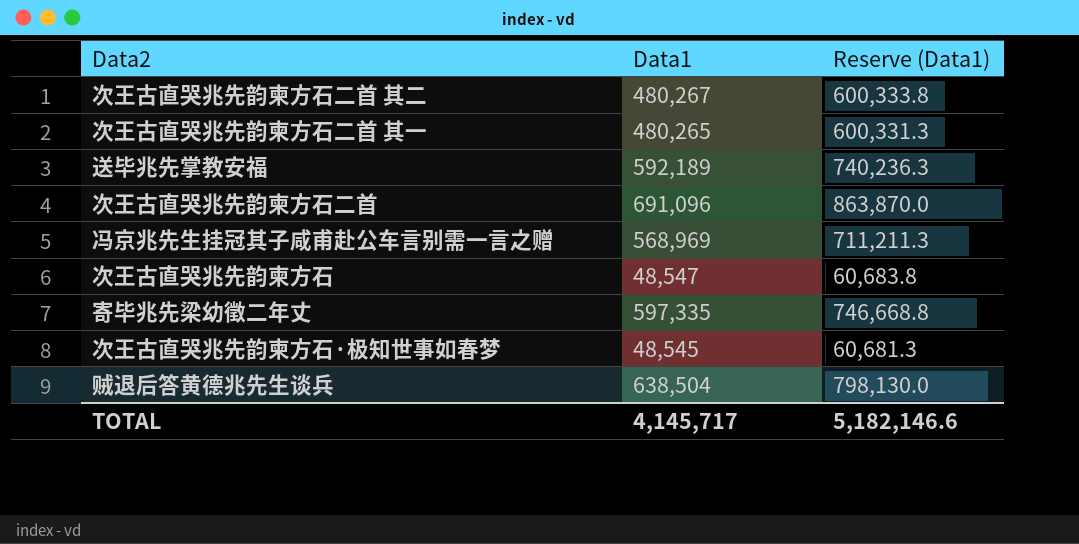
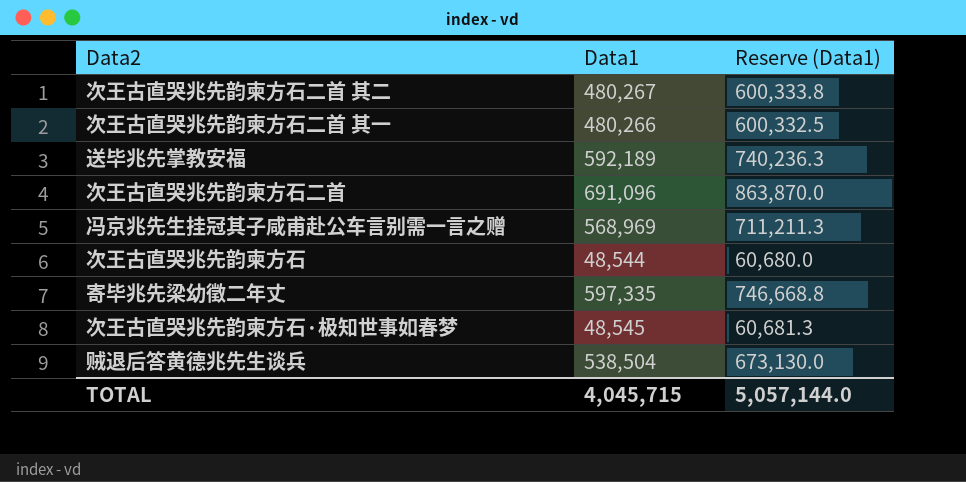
次王古直哭兆先韵柬方石二首 其一 | Data1: 480,265 -> 480,266
次王古直哭兆先韵柬方石二首 其一 | Reserve (Data1): 600,331.3 -> 600,332.5
次王古直哭兆先韵柬方石 | Data1: 48,547 -> 48,544
次王古直哭兆先韵柬方石 | Reserve (Data1): 60,683.8 -> 60,680.0
贼退后答黄德兆先生谈兵 | Data1: 638,504 -> 538,504
贼退后答黄德兆先生谈兵 | Reserve (Data1): 798,130.0 -> 673,130.0
TOTAL | Data1: 4,145,717 -> 4,045,715
TOTAL | Reserve (Data1): 5,182,146.6 -> 5,057,144.0

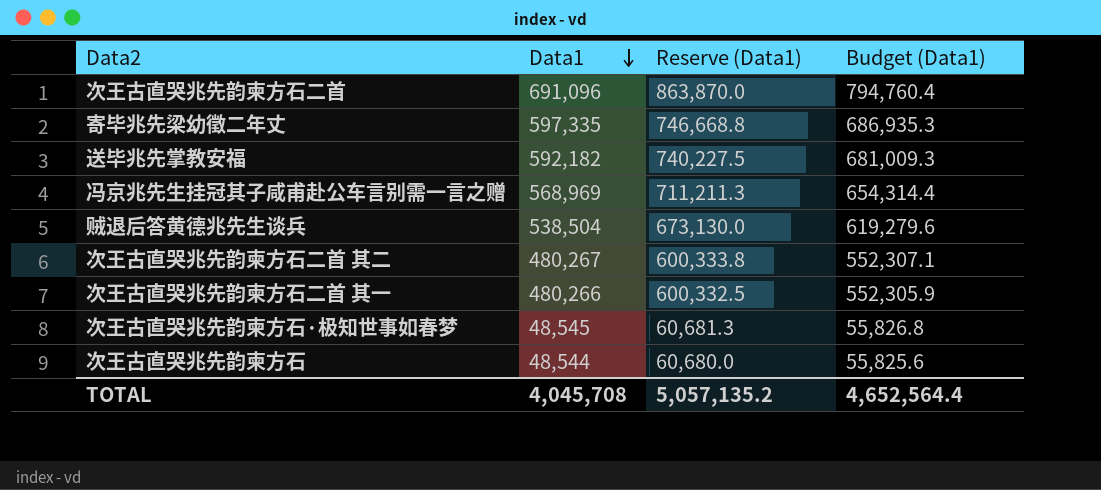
row order: none -> Data1 descending
column Budget (Data1) | formula: none -> [Data1] * 1.15
送毕兆先掌教安福 | Data1: 592,189 -> 592,182
送毕兆先掌教安福 | Reserve (Data1): 740,236.3 -> 740,227.5
TOTAL | Data1: 4,045,715 -> 4,045,708
TOTAL | Reserve (Data1): 5,057,144.0 -> 5,057,135.2

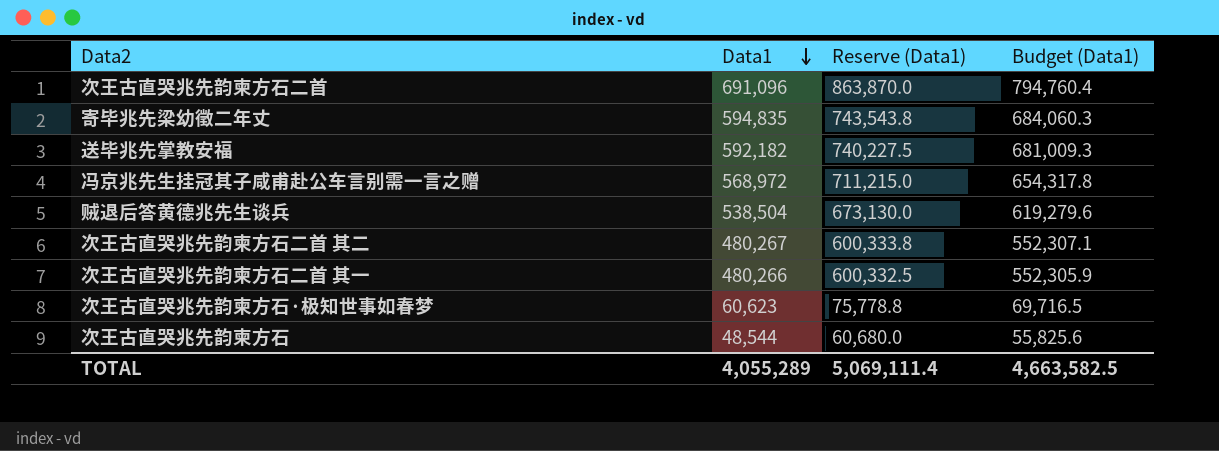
寄毕兆先梁幼徵二年丈 | Data1: 597,335 -> 594,835
寄毕兆先梁幼徵二年丈 | Reserve (Data1): 746,668.8 -> 743,543.8
寄毕兆先梁幼徵二年丈 | Budget (Data1): 686,935.3 -> 684,060.3
冯京兆先生挂冠其子咸甫赴公车言别需一言之赠 | Data1: 568,969 -> 568,972
冯京兆先生挂冠其子咸甫赴公车言别需一言之赠 | Reserve (Data1): 711,211.3 -> 711,215.0
冯京兆先生挂冠其子咸甫赴公车言别需一言之赠 | Budget (Data1): 654,314.4 -> 654,317.8
次王古直哭兆先韵柬方石·极知世事如春梦 | Data1: 48,545 -> 60,623
次王古直哭兆先韵柬方石·极知世事如春梦 | Reserve (Data1): 60,681.3 -> 75,778.8
次王古直哭兆先韵柬方石·极知世事如春梦 | Budget (Data1): 55,826.8 -> 69,716.5
TOTAL | Data1: 4,045,708 -> 4,055,289
TOTAL | Reserve (Data1): 5,057,135.2 -> 5,069,111.4
TOTAL | Budget (Data1): 4,652,564.4 -> 4,663,582.5

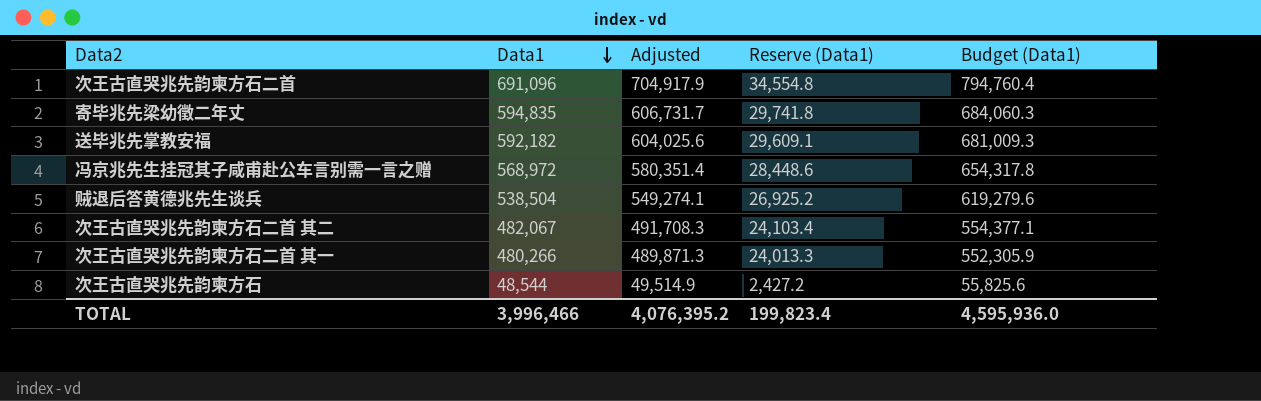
column Adjusted | formula: none -> [Data1] * 1.02
column Reserve (Data1) | formula: [Data1] * 1.25 -> [Data1] * 0.05
row 次王古直哭兆先韵柬方石·极知世事如春梦: 60,623 | 75,778.8 | 69,716.5 -> none
次王古直哭兆先韵柬方石二首 其二 | Data1: 480,267 -> 482,067
次王古直哭兆先韵柬方石二首 其二 | Budget (Data1): 552,307.1 -> 554,377.1
TOTAL | Data1: 4,055,289 -> 3,996,466
TOTAL | Reserve (Data1): 5,069,111.4 -> 199,823.4
TOTAL | Budget (Data1): 4,663,582.5 -> 4,595,936.0

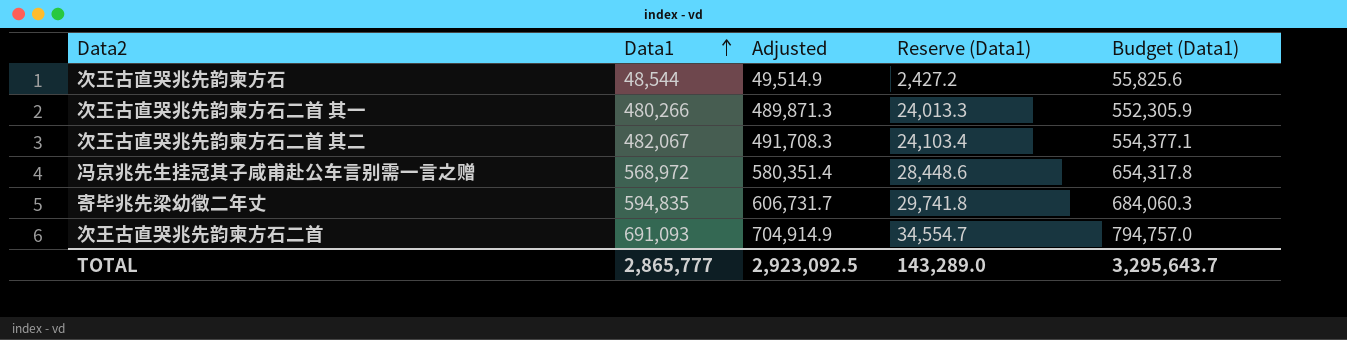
row order: Data1 descending -> Data1 ascending
row 送毕兆先掌教安福: 592,182 | 604,025.6 | 29,609.1 | 681,009.3 -> none
row 贼退后答黄德兆先生谈兵: 538,504 | 549,274.1 | 26,925.2 | 619,279.6 -> none
次王古直哭兆先韵柬方石二首 | Data1: 691,096 -> 691,093
次王古直哭兆先韵柬方石二首 | Adjusted: 704,917.9 -> 704,914.9
次王古直哭兆先韵柬方石二首 | Reserve (Data1): 34,554.8 -> 34,554.7
次王古直哭兆先韵柬方石二首 | Budget (Data1): 794,760.4 -> 794,757.0
TOTAL | Data1: 3,996,466 -> 2,865,777
TOTAL | Adjusted: 4,076,395.2 -> 2,923,092.5
TOTAL | Reserve (Data1): 199,823.4 -> 143,289.0
TOTAL | Budget (Data1): 4,595,936.0 -> 3,295,643.7

